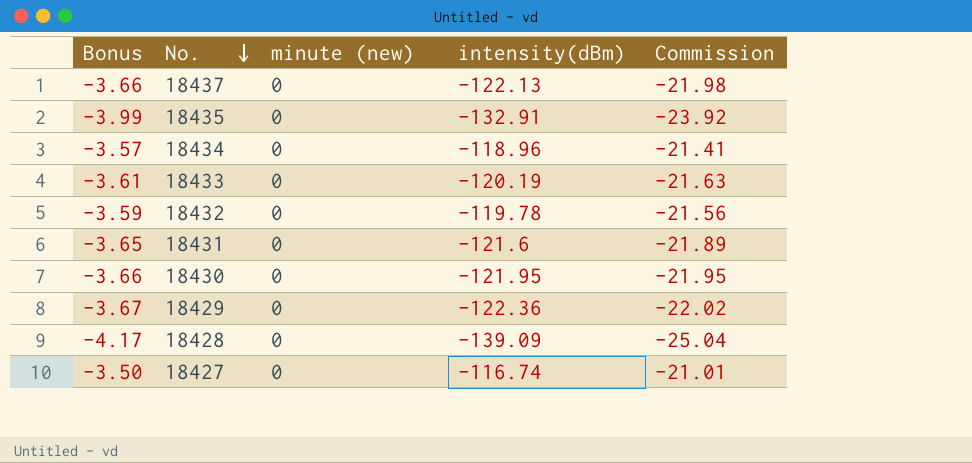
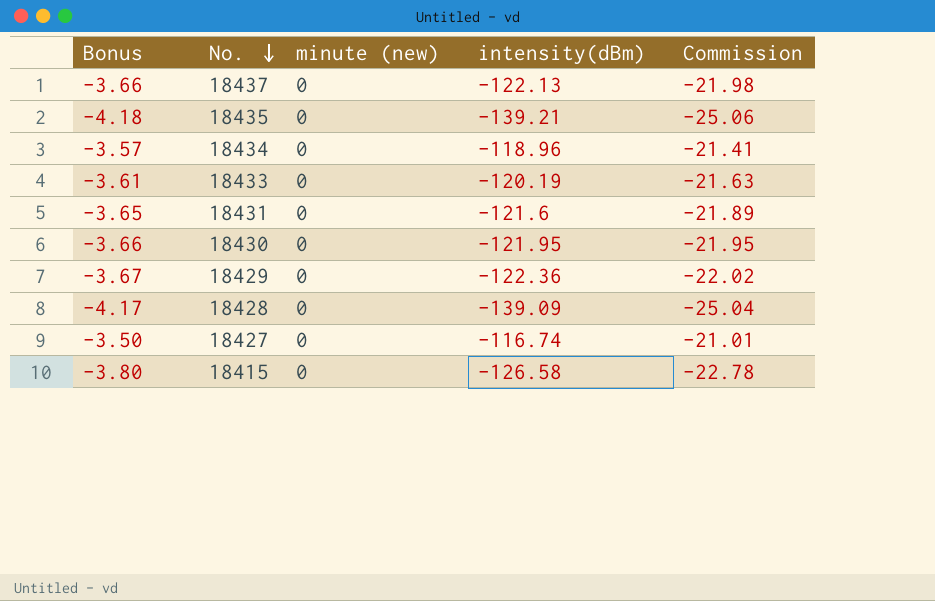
row 18432: -3.59 | 0 | -119.78 | -21.56 -> none
18435 | Bonus: -3.99 -> -4.18
18435 | intensity(dBm): -132.91 -> -139.21
18435 | Commission: -23.92 -> -25.06
row 18415: none -> -3.80 | 0 | -126.58 | -22.78

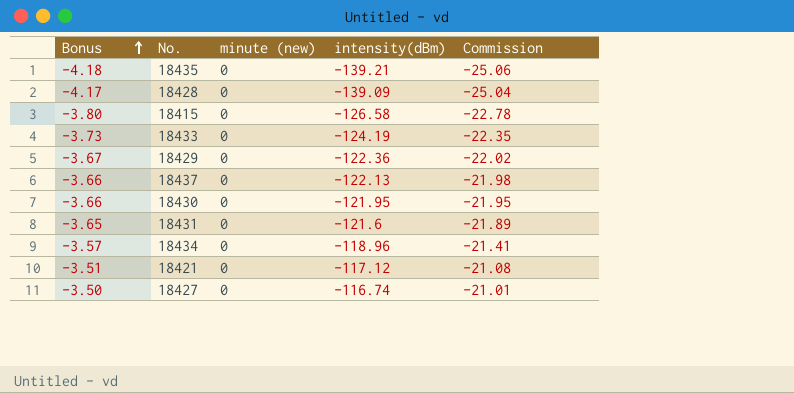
row order: No. descending -> Bonus ascending
18433 | Bonus: -3.61 -> -3.73
18433 | intensity(dBm): -120.19 -> -124.19
18433 | Commission: -21.63 -> -22.35
row 18421: none -> -3.51 | 0 | -117.12 | -21.08

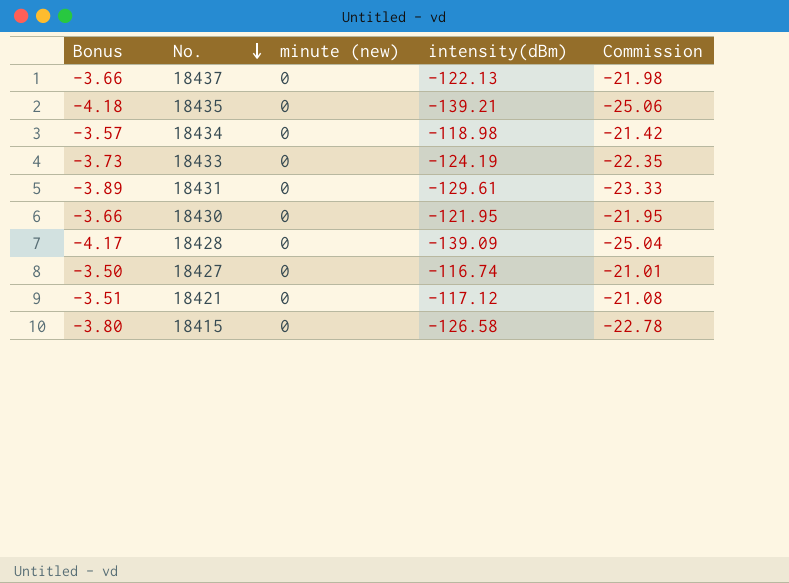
row order: Bonus ascending -> No. descending
row 18429: -3.67 | 0 | -122.36 | -22.02 -> none
18434 | intensity(dBm): -118.96 -> -118.98
18434 | Commission: -21.41 -> -21.42
18431 | Bonus: -3.65 -> -3.89
18431 | intensity(dBm): -121.6 -> -129.61
18431 | Commission: -21.89 -> -23.33

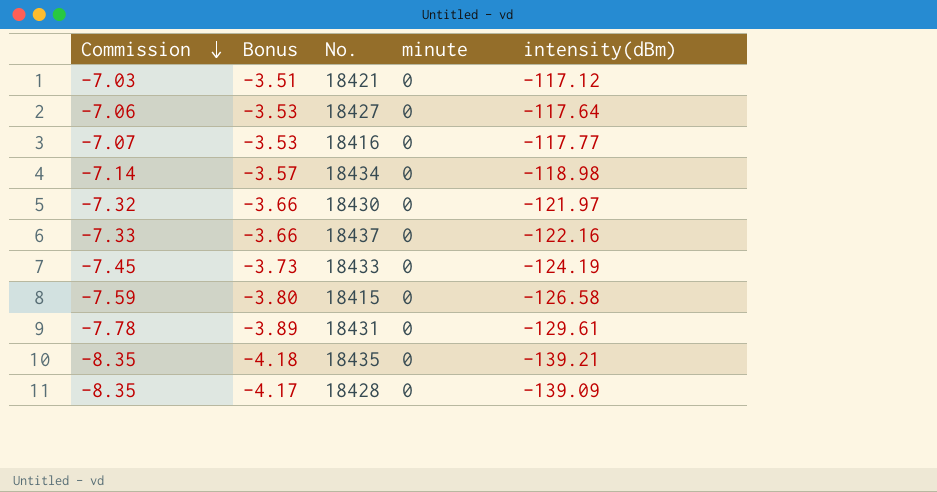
row order: No. descending -> Commission descending
column Commission | formula: [intensity(dBm)] * 0.18 -> [intensity(dBm)] * 0.06
column Commission | position: 5 -> 1
column name: minute (new) -> minute
18427 | Bonus: -3.50 -> -3.53
18427 | intensity(dBm): -116.74 -> -117.64
row 18416: none -> -7.07 | -3.53 | 0 | -117.77
18430 | intensity(dBm): -121.95 -> -121.97
18437 | intensity(dBm): -122.13 -> -122.16

